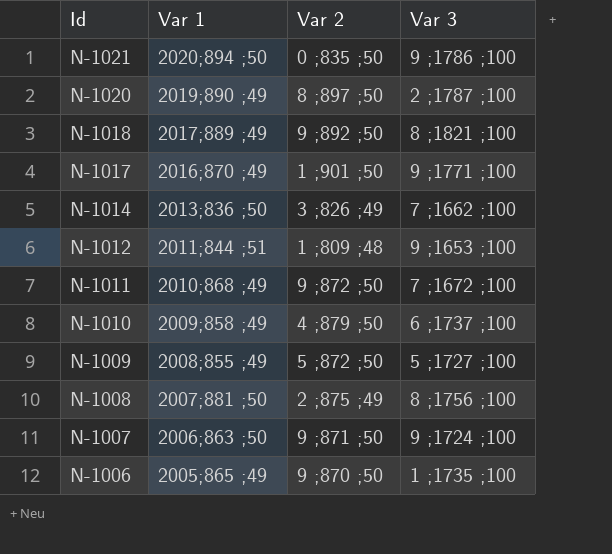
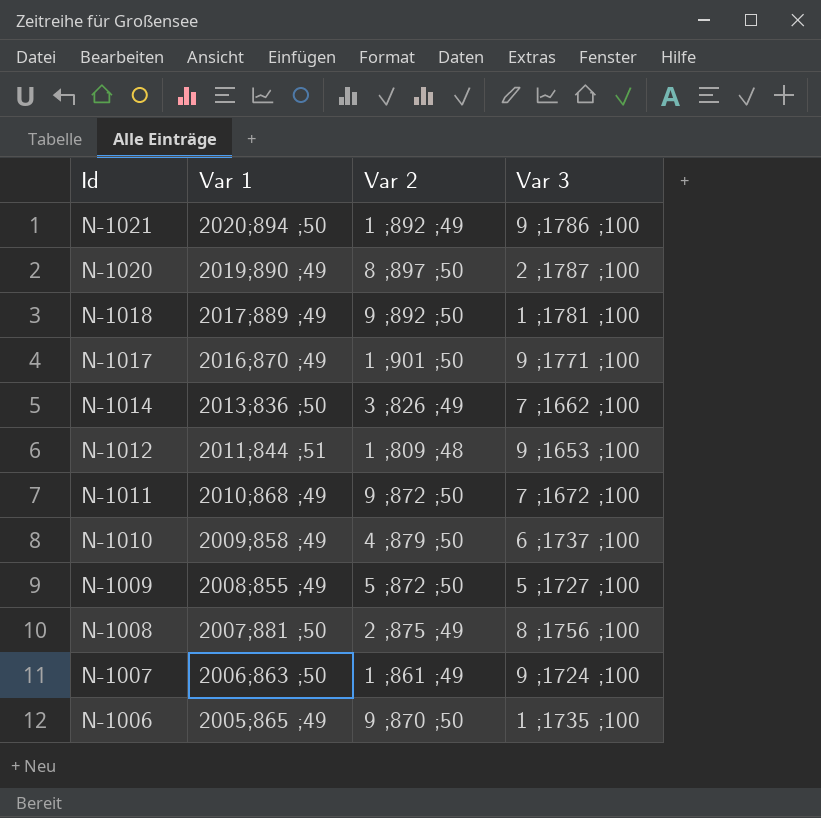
N-1021 | Var 2: 0 ;835 ;50 -> 1 ;892 ;49
N-1018 | Var 3: 8 ;1821 ;100 -> 1 ;1781 ;100
N-1007 | Var 2: 9 ;871 ;50 -> 1 ;861 ;49

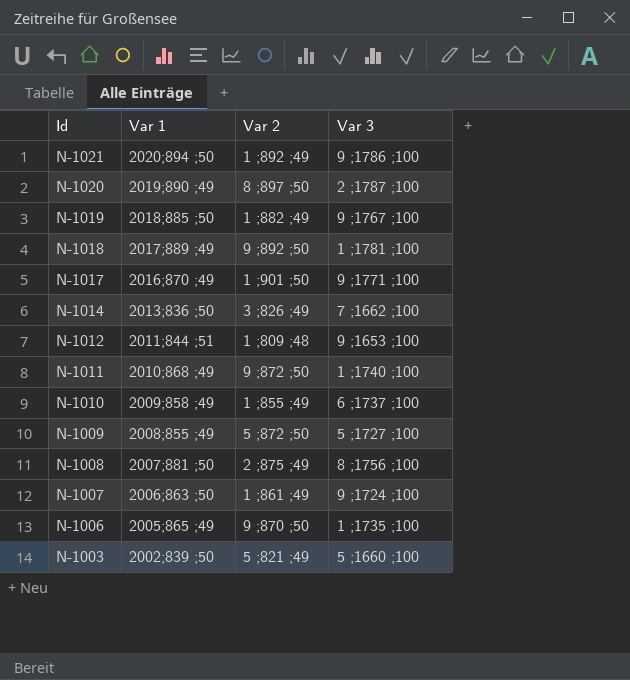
row N-1019: none -> 2018;885 ;50 | 1 ;882 ;49 | 9 ;1767 ;100
N-1011 | Var 3: 7 ;1672 ;100 -> 1 ;1740 ;100
N-1010 | Var 2: 4 ;879 ;50 -> 1 ;855 ;49
row N-1003: none -> 2002;839 ;50 | 5 ;821 ;49 | 5 ;1660 ;100

